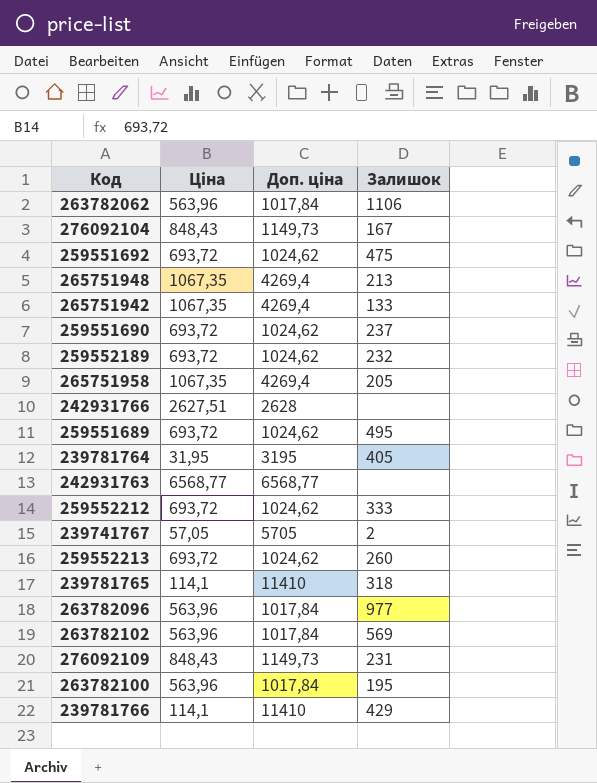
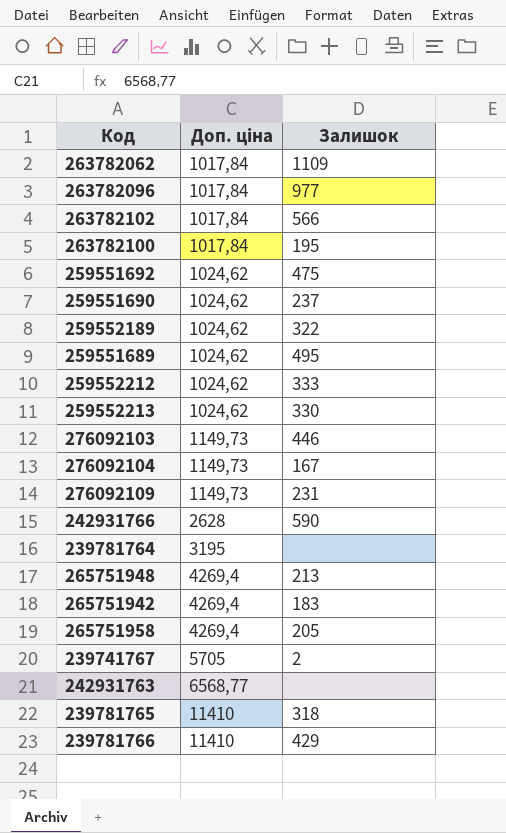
row order: none -> Доп. ціна ascending
column Ціна | position: 2 -> none
263782062 | Залишок: 1106 -> 1109
263782102 | Залишок: 569 -> 566
259552189 | Залишок: 232 -> 322
259552213 | Залишок: 260 -> 330
row 276092103: none -> 1149,73 | 446
242931766 | Залишок: none -> 590
239781764 | Залишок: 405 -> none
265751942 | Залишок: 133 -> 183

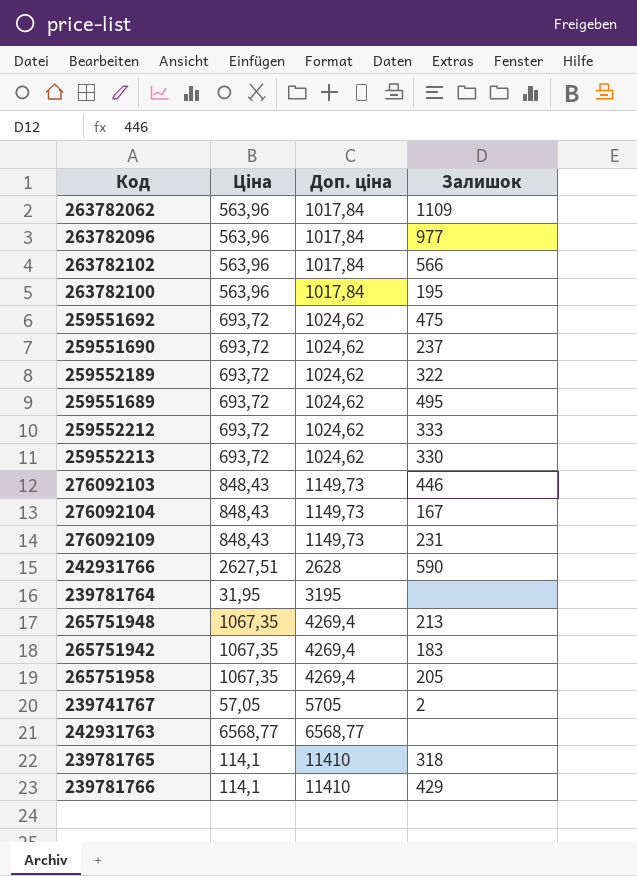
column Ціна | position: none -> 2

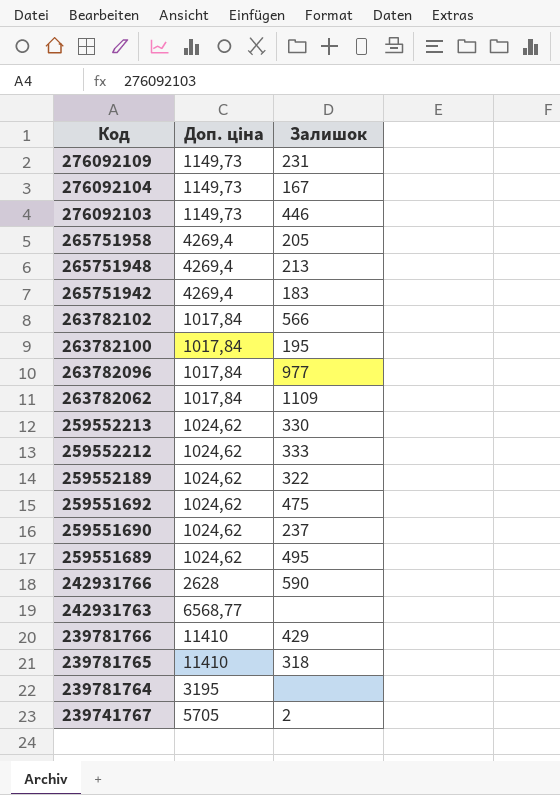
row order: Доп. ціна ascending -> Код descending
column Ціна | position: 2 -> none

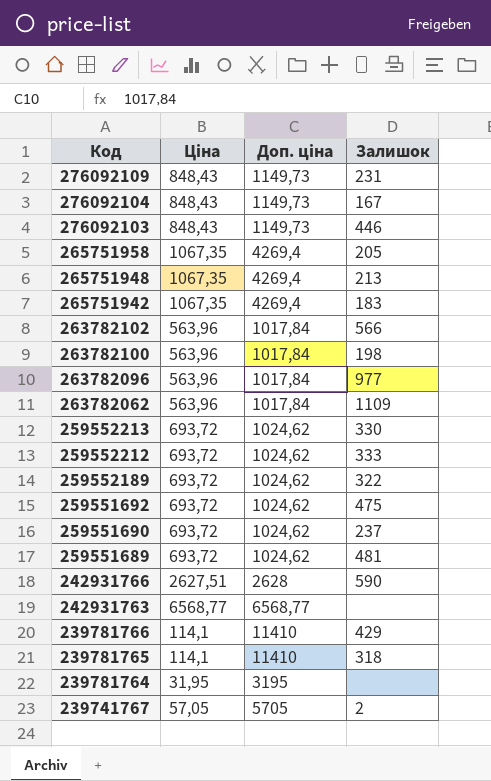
column Ціна | position: none -> 2
263782100 | Залишок: 195 -> 198
259551689 | Залишок: 495 -> 481

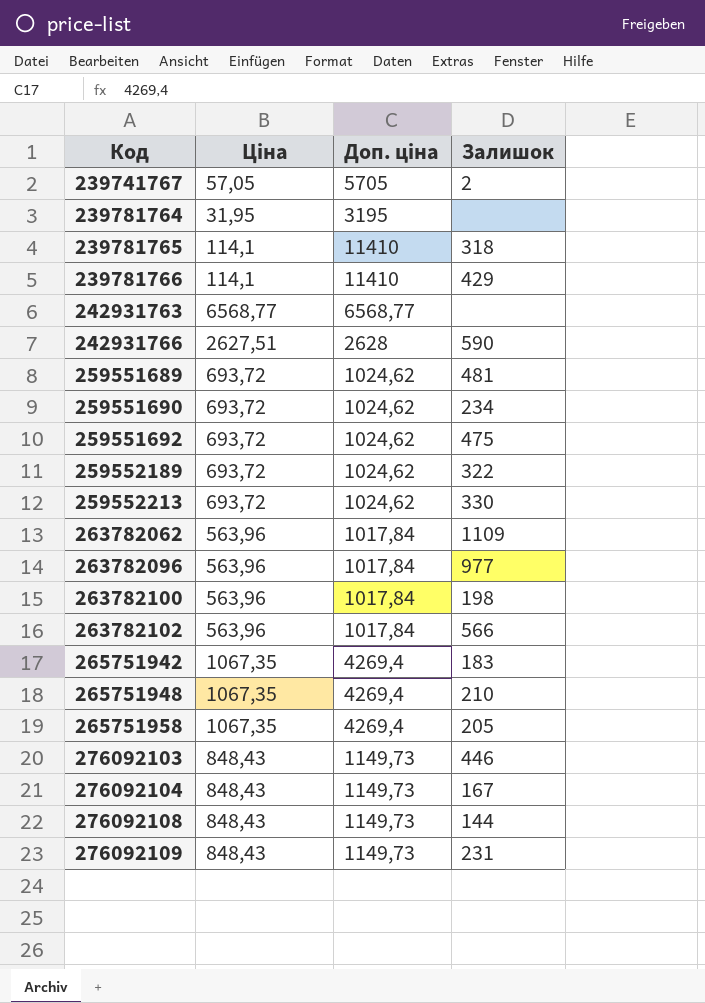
row order: Код descending -> Код ascending
row 259552212: 693,72 | 1024,62 | 333 -> none
259551690 | Залишок: 237 -> 234
265751948 | Залишок: 213 -> 210
row 276092108: none -> 848,43 | 1149,73 | 144

